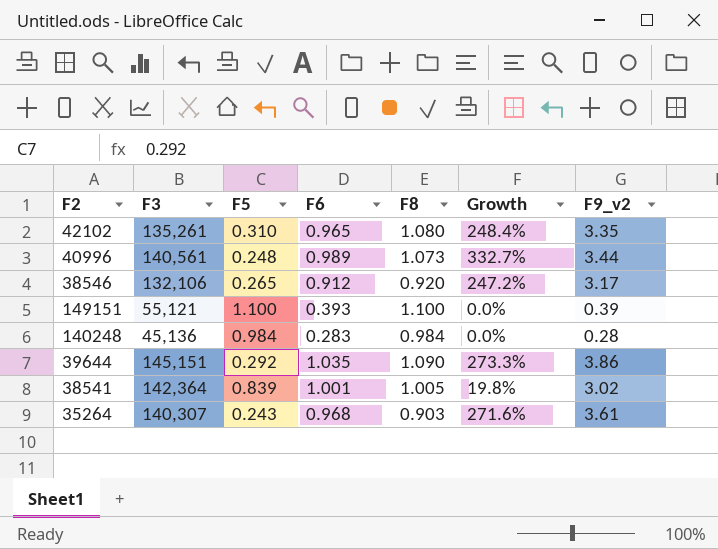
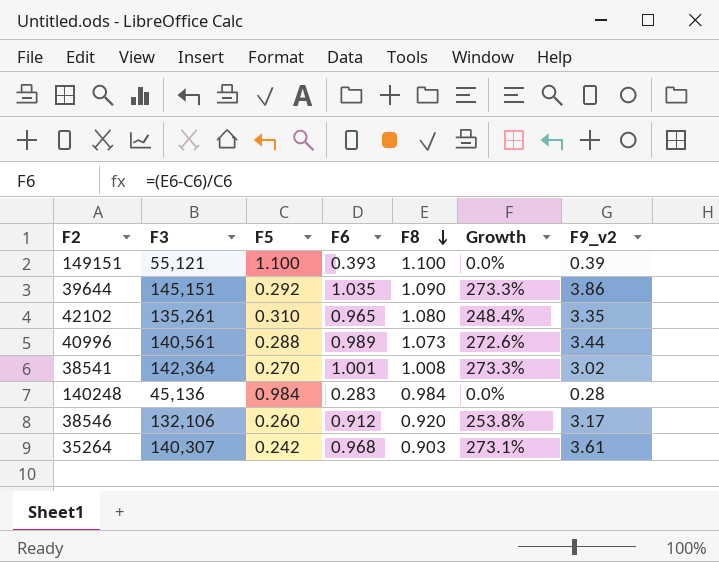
row order: none -> F8 descending
40996 | F5: 0.248 -> 0.288
40996 | Growth: 332.7% -> 272.6%
38541 | F5: 0.839 -> 0.270
38541 | F8: 1.005 -> 1.008
38541 | Growth: 19.8% -> 273.3%
38546 | F5: 0.265 -> 0.260
38546 | Growth: 247.2% -> 253.8%
35264 | F5: 0.243 -> 0.242
35264 | Growth: 271.6% -> 273.1%

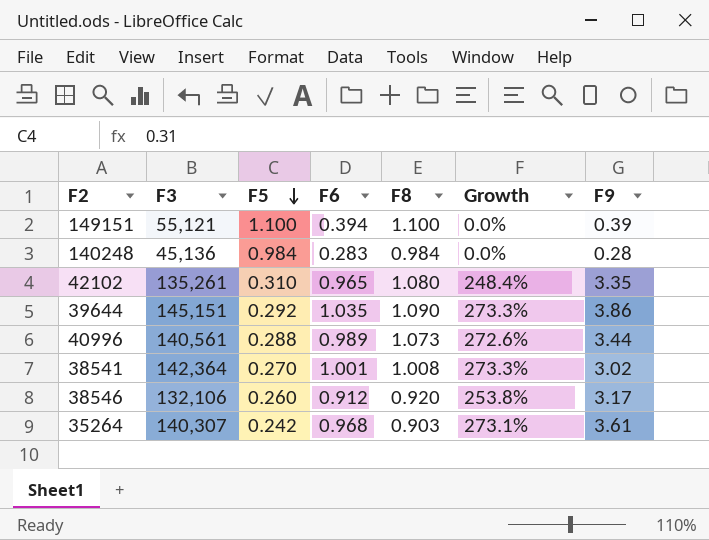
row order: F8 descending -> F5 descending
column name: F9_v2 -> F9
149151 | F6: 0.393 -> 0.394

